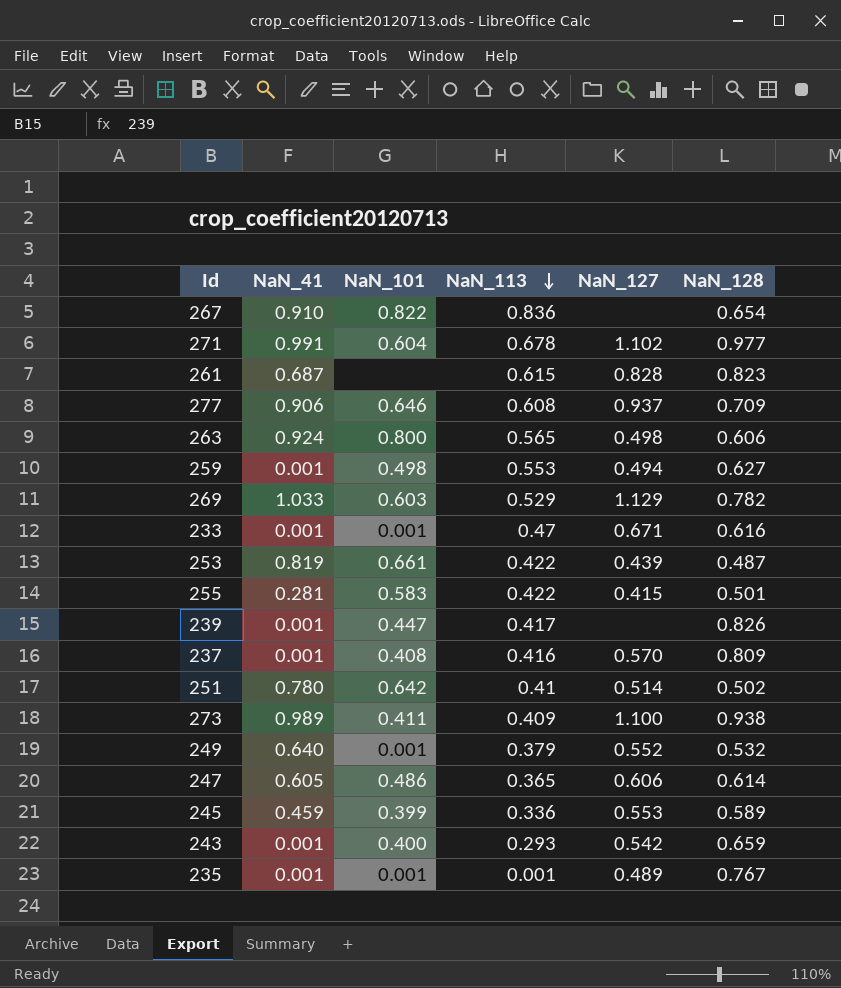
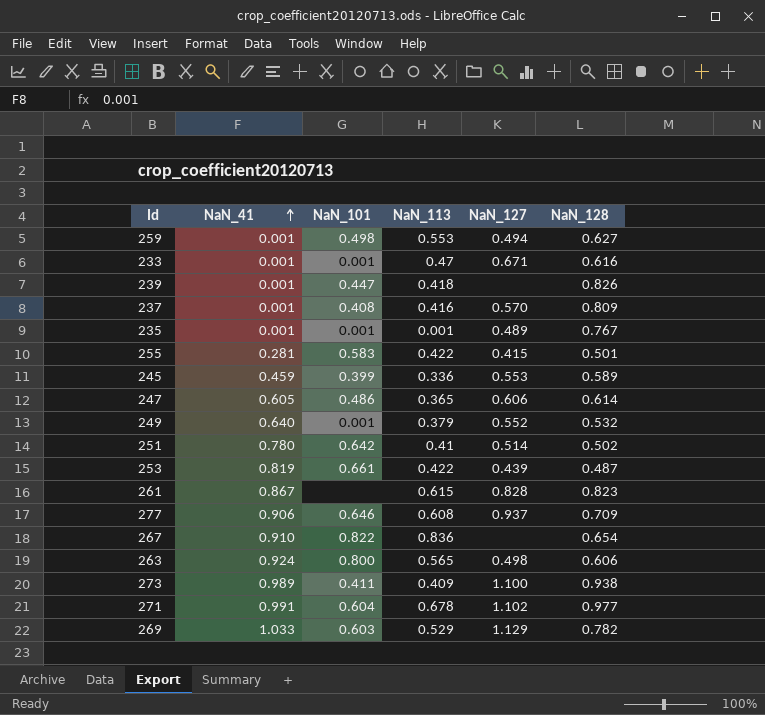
row order: NaN_113 descending -> NaN_41 ascending
row 243: 0.001 | 0.400 | 0.293 | 0.542 | 0.659 -> none
239 | NaN_113: 0.417 -> 0.418
261 | NaN_41: 0.687 -> 0.867

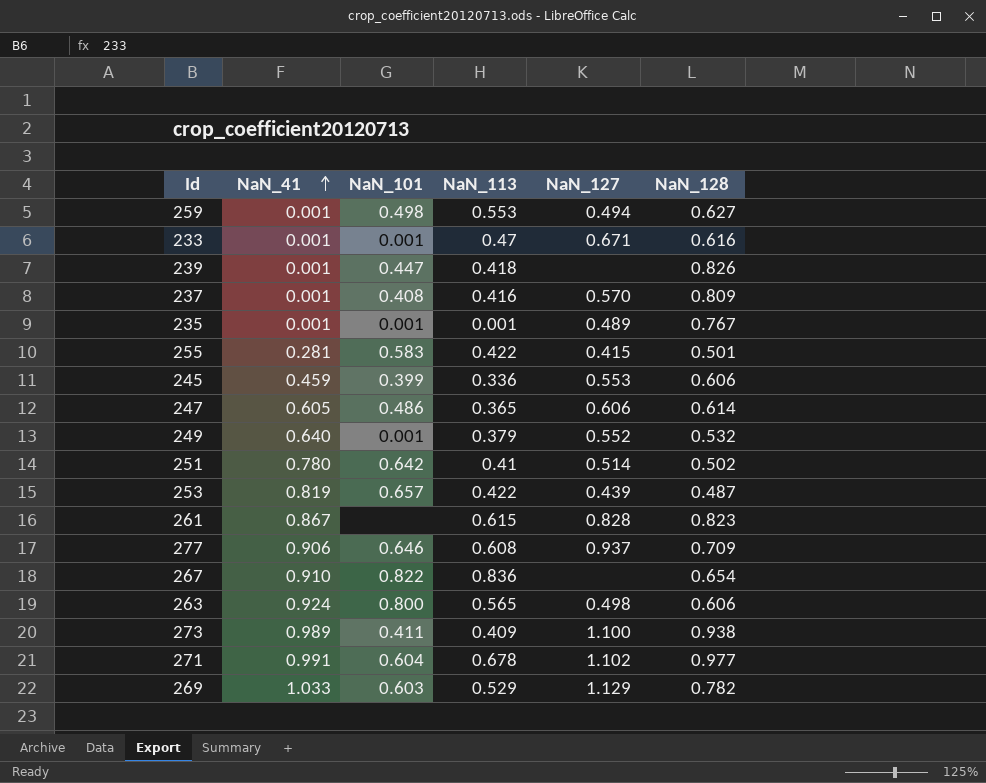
245 | NaN_128: 0.589 -> 0.606
253 | NaN_101: 0.661 -> 0.657

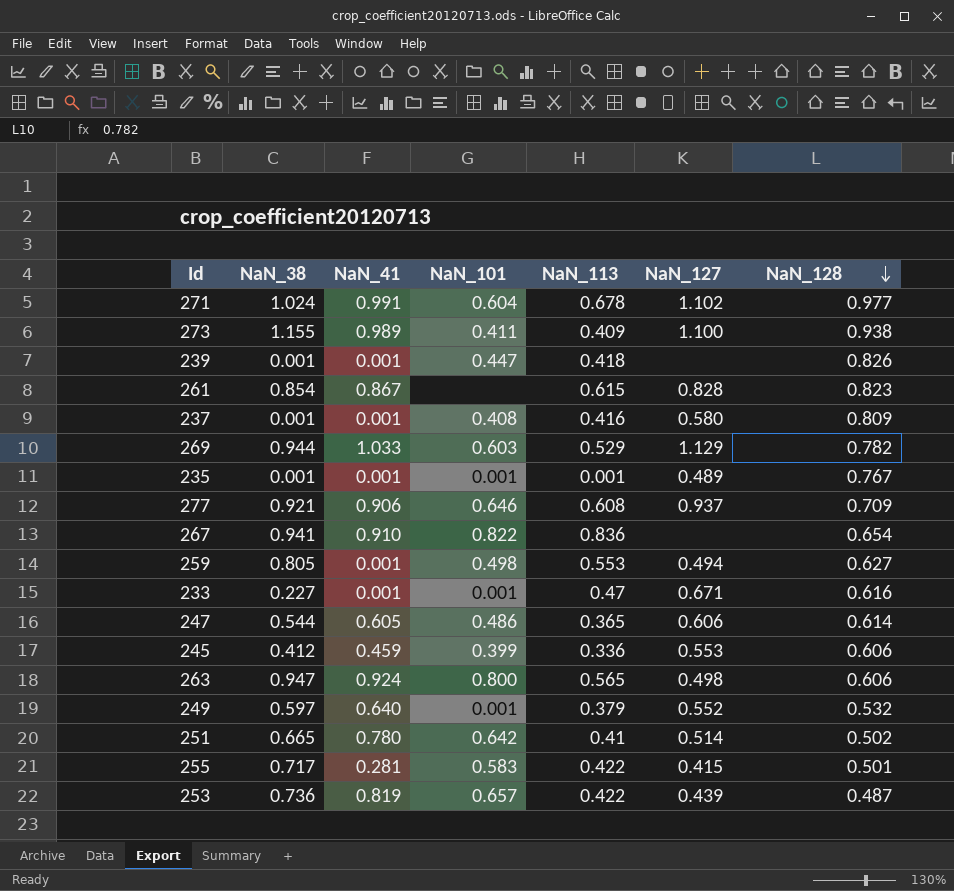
row order: NaN_41 ascending -> NaN_128 descending
column NaN_38 | position: none -> 2
237 | NaN_127: 0.570 -> 0.580

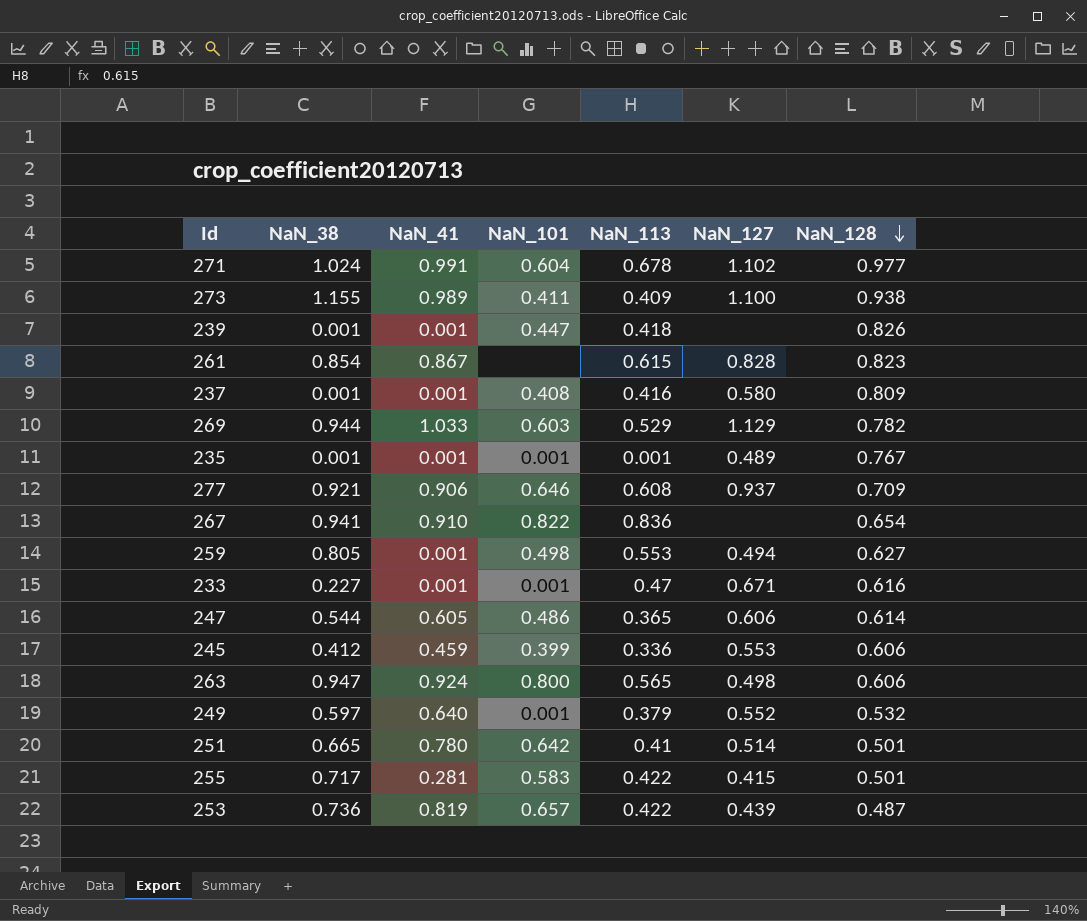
251 | NaN_128: 0.502 -> 0.501

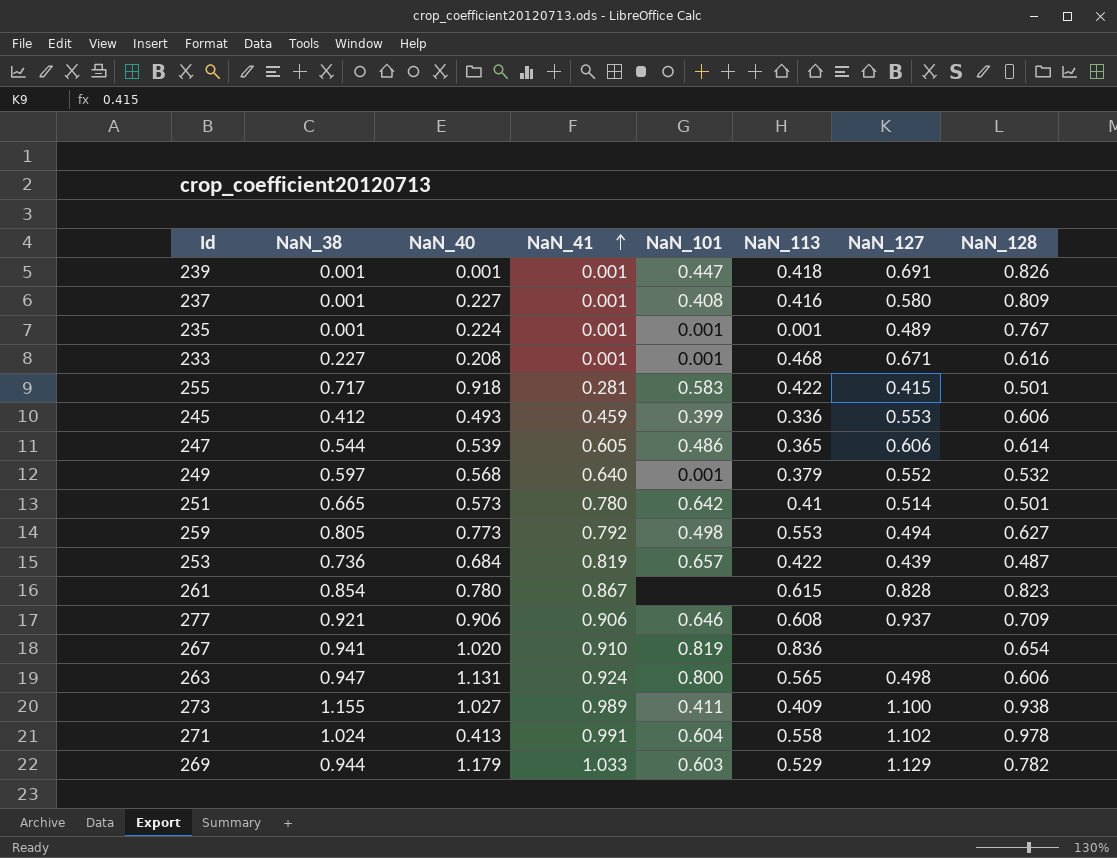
row order: NaN_128 descending -> NaN_41 ascending
column NaN_40 | position: none -> 3
239 | NaN_127: none -> 0.691
233 | NaN_113: 0.47 -> 0.468
259 | NaN_41: 0.001 -> 0.792
267 | NaN_101: 0.822 -> 0.819
271 | NaN_113: 0.678 -> 0.558
271 | NaN_128: 0.977 -> 0.978

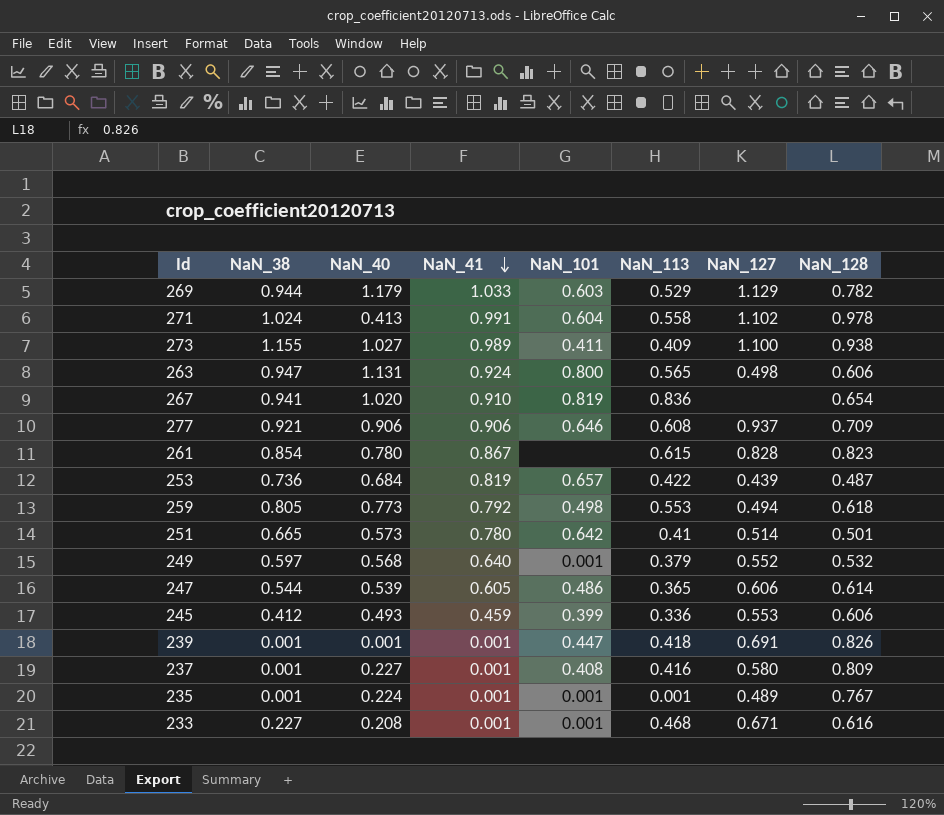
row order: NaN_41 ascending -> NaN_41 descending
row 255: 0.717 | 0.918 | 0.281 | 0.583 | 0.422 | 0.415 | 0.501 -> none
259 | NaN_128: 0.627 -> 0.618

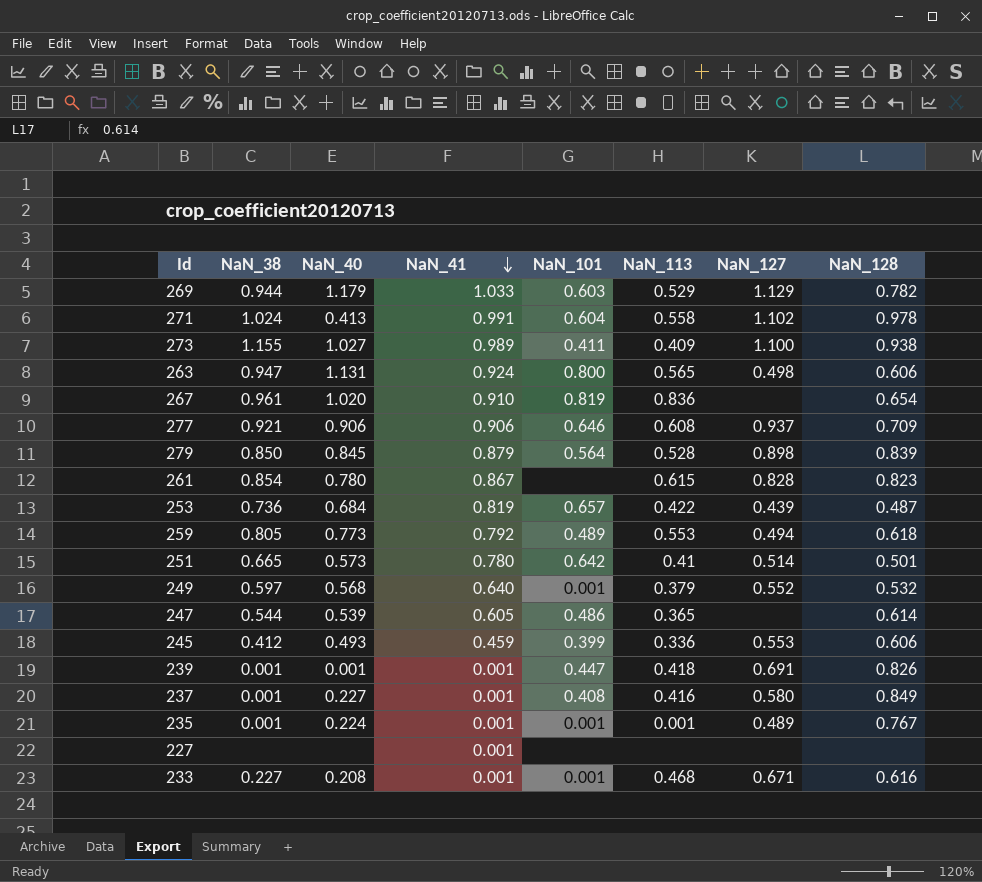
267 | NaN_38: 0.941 -> 0.961
row 279: none -> 0.850 | 0.845 | 0.879 | 0.564 | 0.528 | 0.898 | 0.839
259 | NaN_101: 0.498 -> 0.489
247 | NaN_127: 0.606 -> none
237 | NaN_128: 0.809 -> 0.849
row 227: none -> none | none | 0.001 | none | none | none | none

